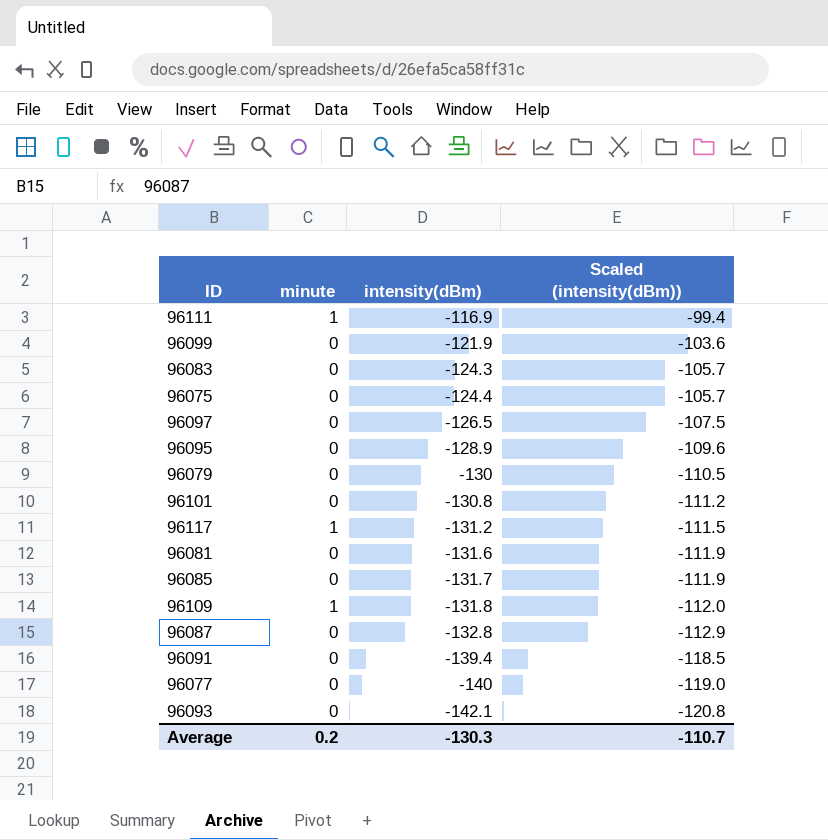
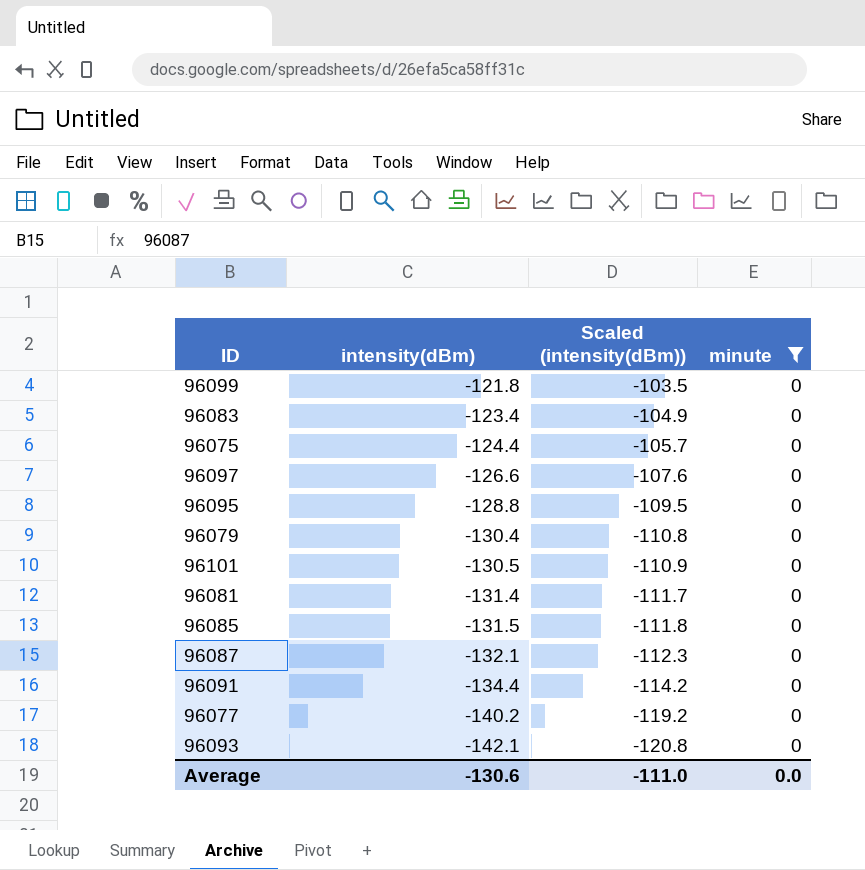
filter: none -> minute = 0
column minute | position: 2 -> 4
96099 | intensity(dBm): -121.9 -> -121.8
96099 | Scaled (intensity(dBm)): -103.6 -> -103.5
96083 | intensity(dBm): -124.3 -> -123.4
96083 | Scaled (intensity(dBm)): -105.7 -> -104.9
96097 | intensity(dBm): -126.5 -> -126.6
96097 | Scaled (intensity(dBm)): -107.5 -> -107.6
96095 | intensity(dBm): -128.9 -> -128.8
96095 | Scaled (intensity(dBm)): -109.6 -> -109.5
96079 | intensity(dBm): -130 -> -130.4
96079 | Scaled (intensity(dBm)): -110.5 -> -110.8
96101 | intensity(dBm): -130.8 -> -130.5
96101 | Scaled (intensity(dBm)): -111.2 -> -110.9
96081 | intensity(dBm): -131.6 -> -131.4
96081 | Scaled (intensity(dBm)): -111.9 -> -111.7
96085 | intensity(dBm): -131.7 -> -131.5
96085 | Scaled (intensity(dBm)): -111.9 -> -111.8
96087 | intensity(dBm): -132.8 -> -132.1
96087 | Scaled (intensity(dBm)): -112.9 -> -112.3
96091 | intensity(dBm): -139.4 -> -134.4
96091 | Scaled (intensity(dBm)): -118.5 -> -114.2
96077 | intensity(dBm): -140 -> -140.2
96077 | Scaled (intensity(dBm)): -119.0 -> -119.2
Average | intensity(dBm): -130.3 -> -130.6
Average | Scaled (intensity(dBm)): -110.7 -> -111.0
Average | minute: 0.2 -> 0.0

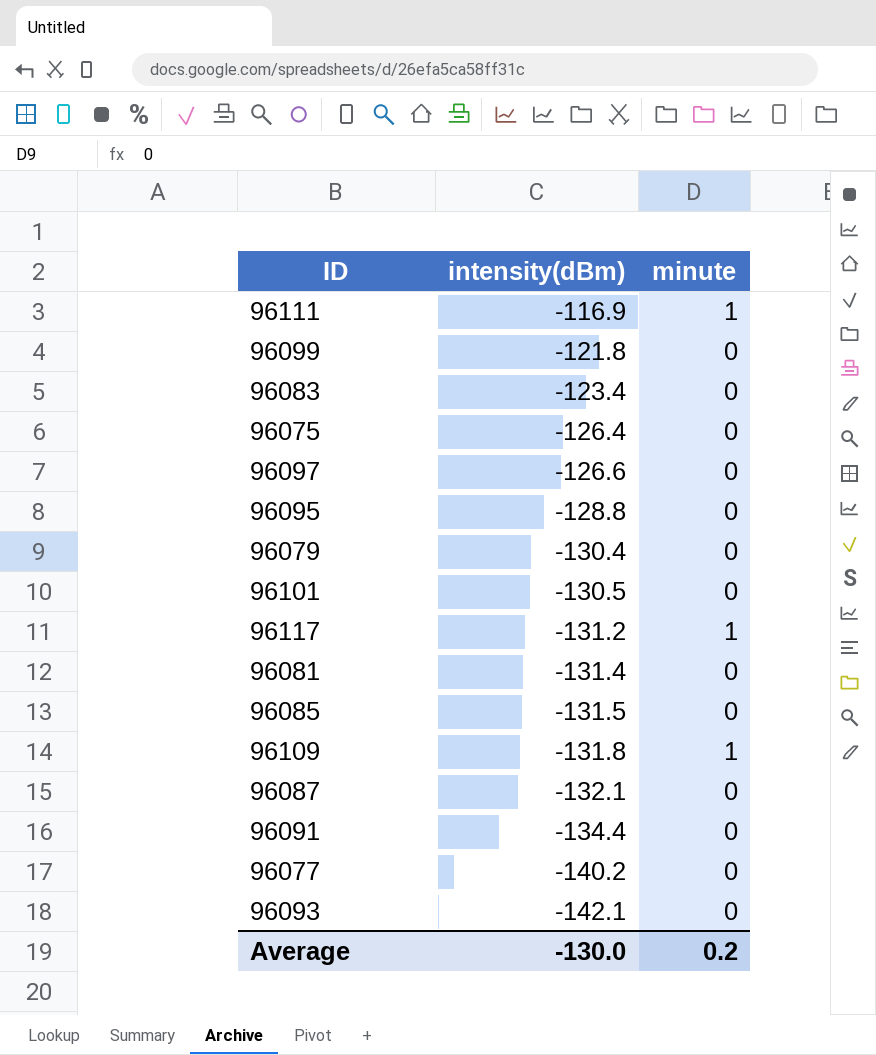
filter: minute = 0 -> none
column Scaled (intensity(dBm)) | formula: [intensity(dBm)] * 0.85 -> none
96075 | intensity(dBm): -124.4 -> -126.4
Average | intensity(dBm): -130.6 -> -130.0
Average | minute: 0.0 -> 0.2

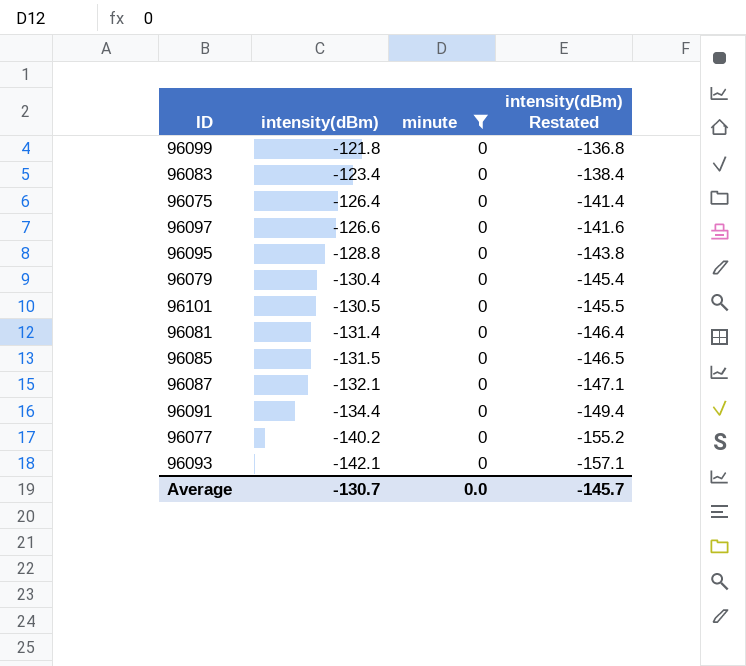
filter: none -> minute = 0
column intensity(dBm) Restated | formula: none -> [intensity(dBm)] - 15
Average | intensity(dBm): -130.0 -> -130.7
Average | minute: 0.2 -> 0.0

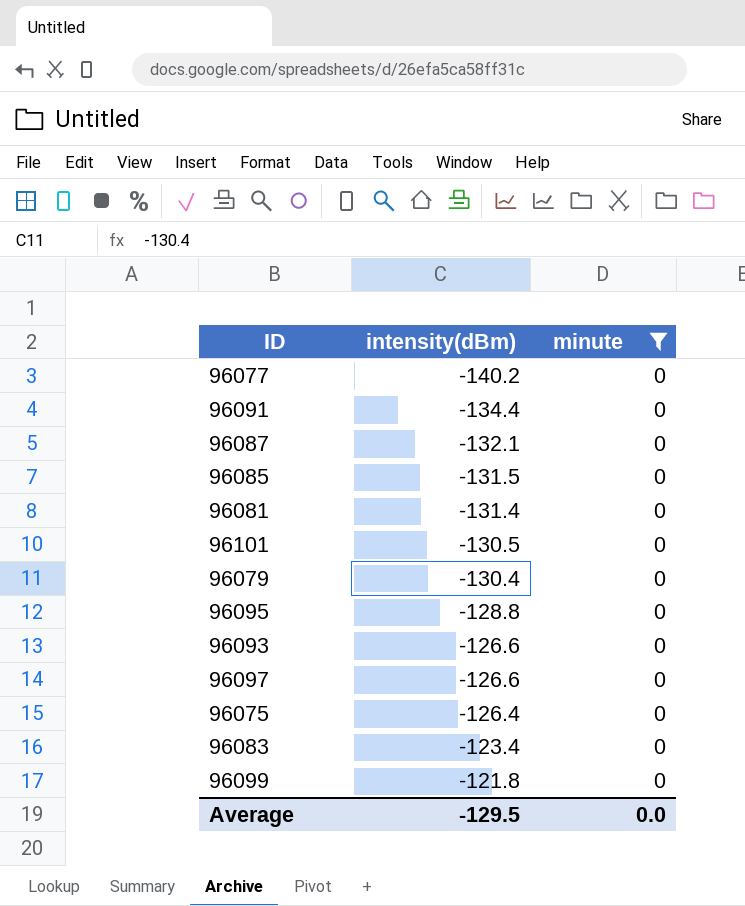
row order: intensity(dBm) descending -> intensity(dBm) ascending
column intensity(dBm) Restated | formula: [intensity(dBm)] - 15 -> none
96093 | intensity(dBm): -142.1 -> -126.6
Average | intensity(dBm): -130.7 -> -129.5

